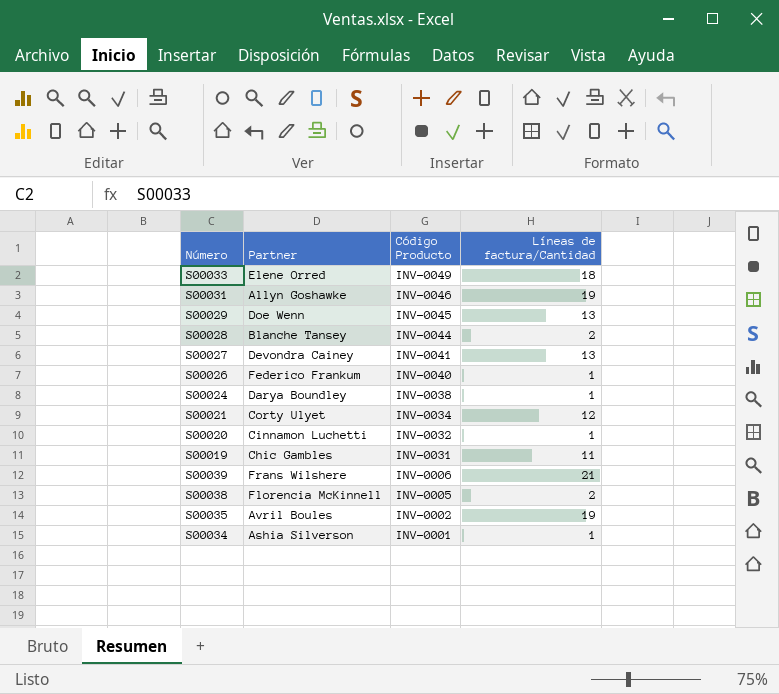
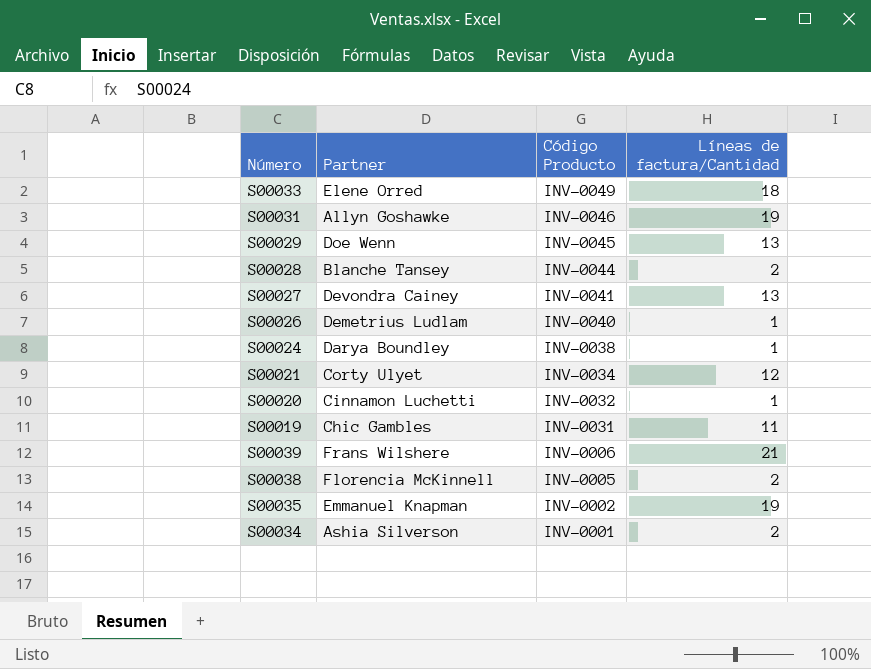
S00026 | Partner: Federico Frankum -> Demetrius Ludlam
S00035 | Partner: Avril Boules -> Emmanuel Knapman
S00034 | Líneas de factura/Cantidad: 1 -> 2

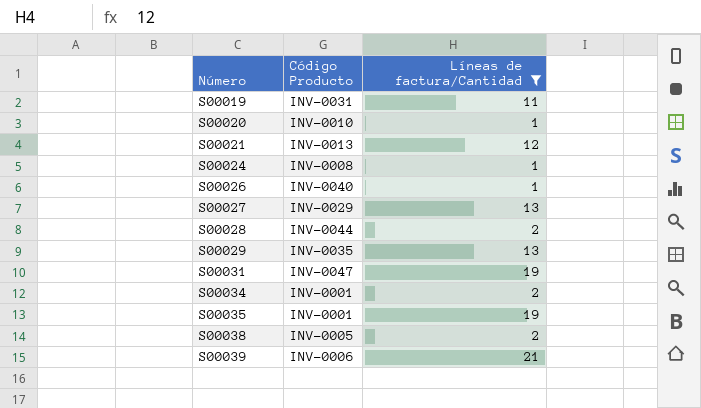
filter: none -> Líneas de factura/Cantidad != 18
row order: Código Producto descending -> Número ascending
column Partner | position: 2 -> none
S00020 | Código Producto: INV-0032 -> INV-0010
S00021 | Código Producto: INV-0034 -> INV-0013
S00024 | Código Producto: INV-0038 -> INV-0008
S00027 | Código Producto: INV-0041 -> INV-0029
S00029 | Código Producto: INV-0045 -> INV-0035
S00031 | Código Producto: INV-0046 -> INV-0047
S00035 | Código Producto: INV-0002 -> INV-0001

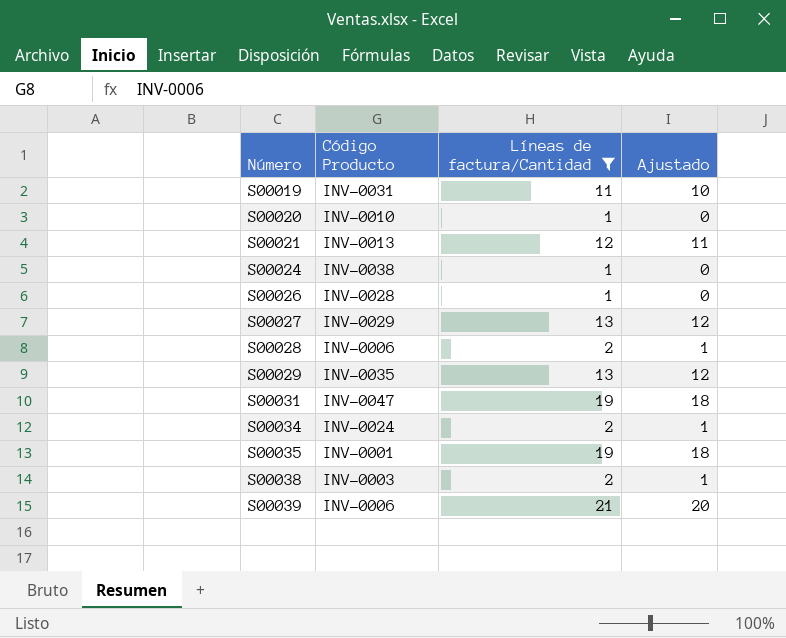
column Ajustado | formula: none -> [Líneas de factura/Cantidad] - 1
S00024 | Código Producto: INV-0008 -> INV-0038
S00026 | Código Producto: INV-0040 -> INV-0028
S00028 | Código Producto: INV-0044 -> INV-0006
S00034 | Código Producto: INV-0001 -> INV-0024
S00038 | Código Producto: INV-0005 -> INV-0003

